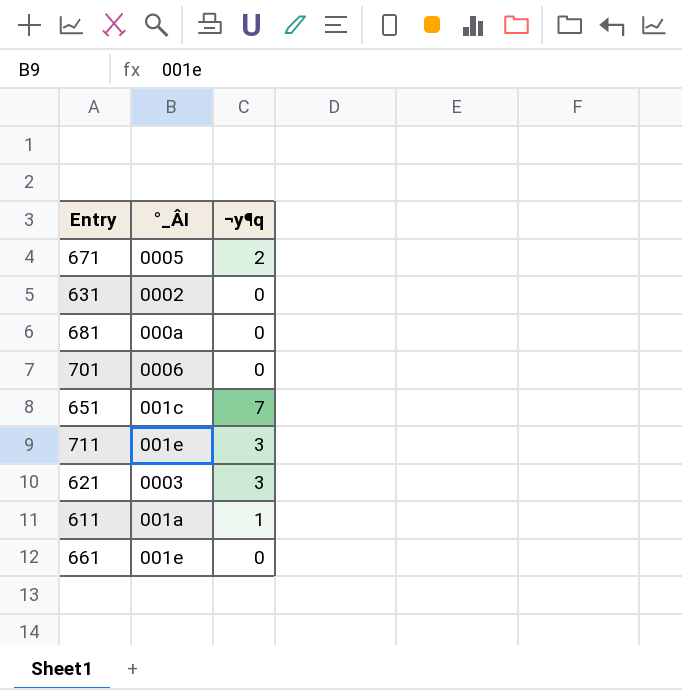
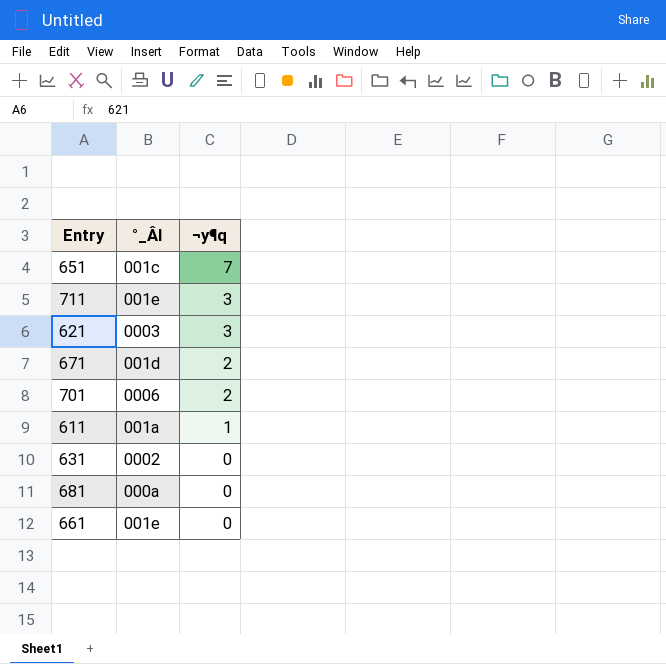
row order: none -> ¬y¶q descending
671 | °_ÂI: 0005 -> 001d
701 | ¬y¶q: 0 -> 2

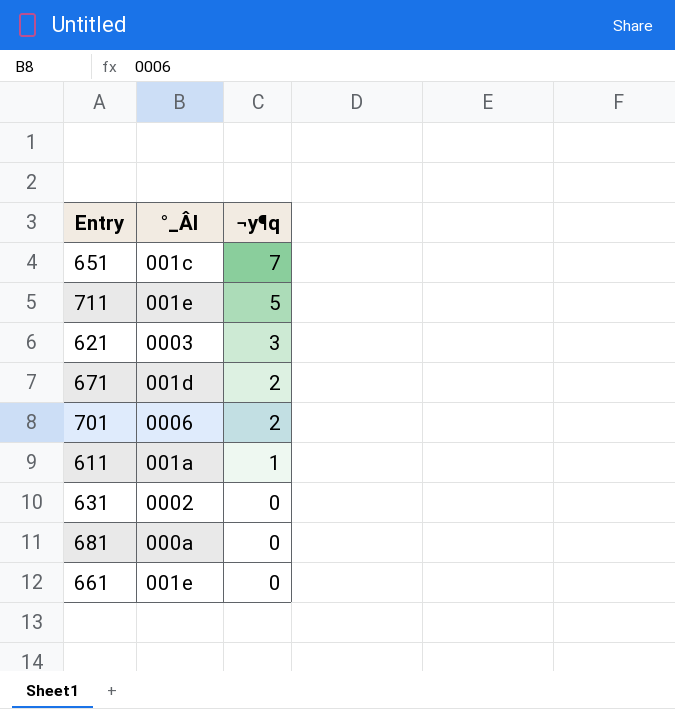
711 | ¬y¶q: 3 -> 5

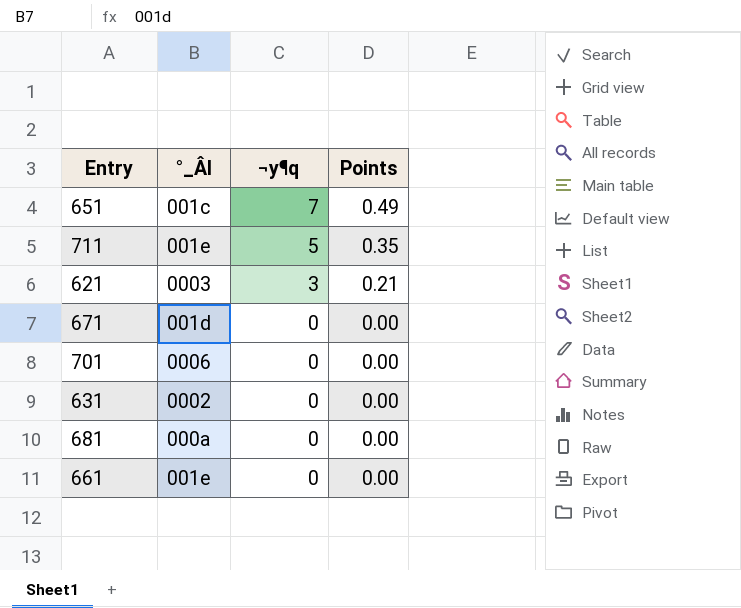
column Points | formula: none -> [¬y¶q] * 0.07
row 611: 001a | 1 -> none
671 | ¬y¶q: 2 -> 0
701 | ¬y¶q: 2 -> 0

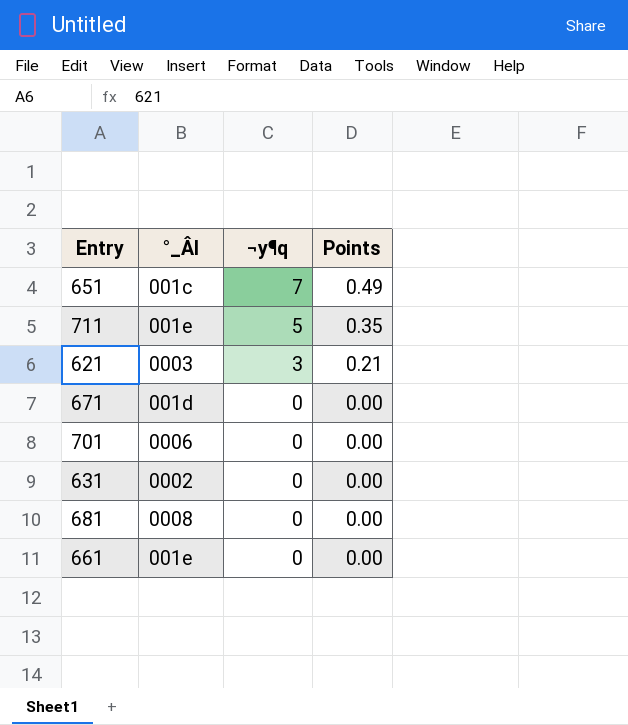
681 | °_ÂI: 000a -> 0008

